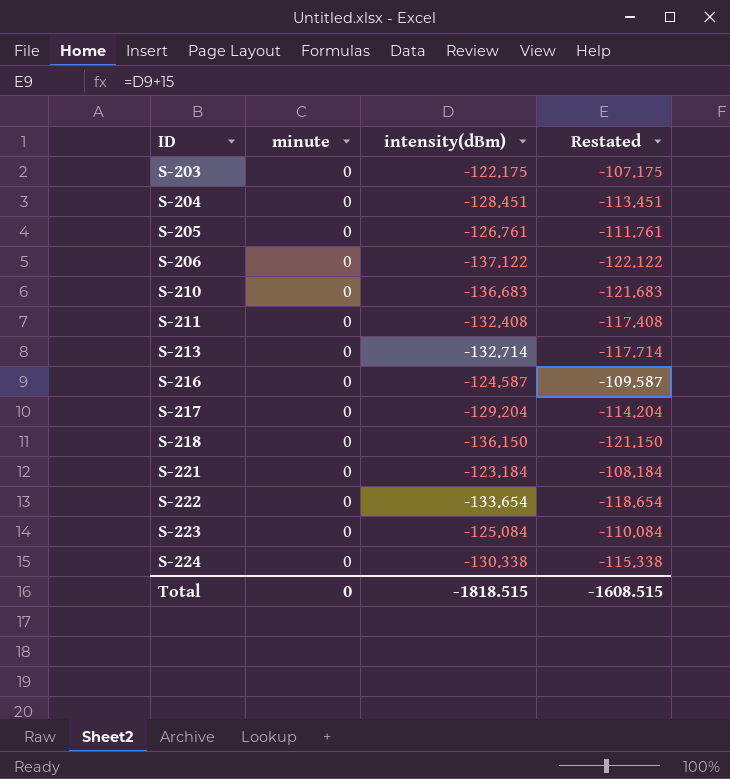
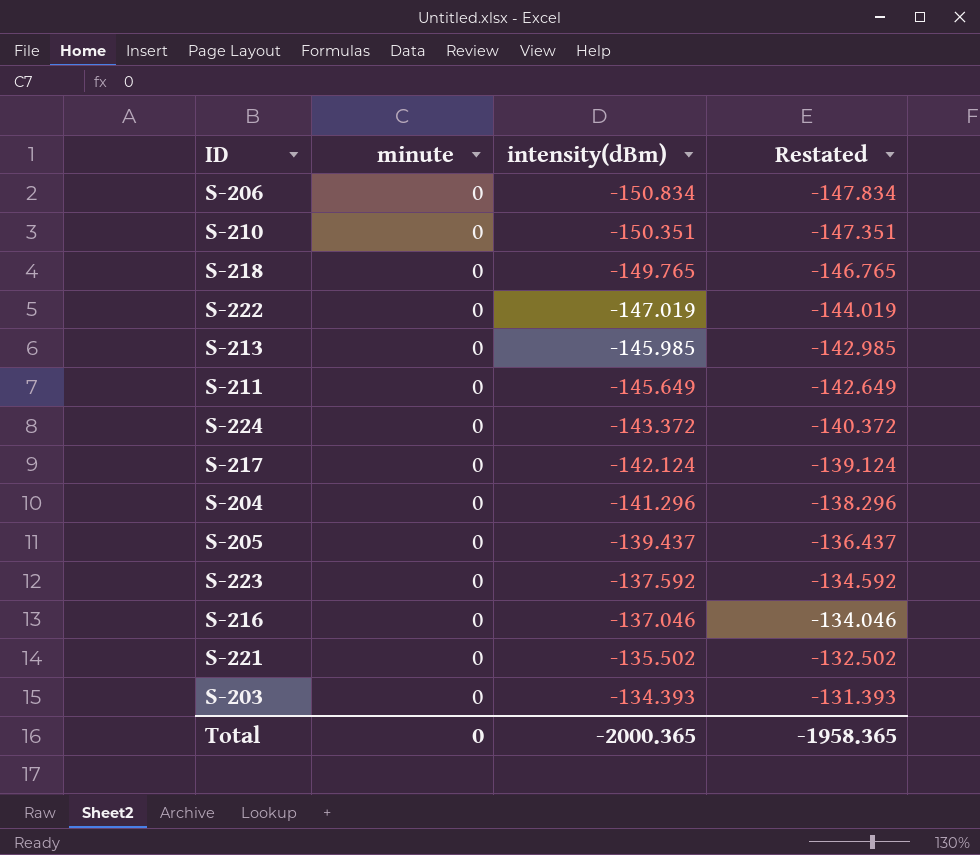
row order: ID ascending -> intensity(dBm) ascending
column Restated | formula: [intensity(dBm)] + 15 -> [intensity(dBm)] + 3
S-206 | intensity(dBm): -137.122 -> -150.834
S-210 | intensity(dBm): -136.683 -> -150.351
S-218 | intensity(dBm): -136.150 -> -149.765
S-222 | intensity(dBm): -133.654 -> -147.019
S-213 | intensity(dBm): -132.714 -> -145.985
S-211 | intensity(dBm): -132.408 -> -145.649
S-224 | intensity(dBm): -130.338 -> -143.372
S-217 | intensity(dBm): -129.204 -> -142.124
S-204 | intensity(dBm): -128.451 -> -141.296
S-205 | intensity(dBm): -126.761 -> -139.437
S-223 | intensity(dBm): -125.084 -> -137.592
S-216 | intensity(dBm): -124.587 -> -137.046
S-221 | intensity(dBm): -123.184 -> -135.502
S-203 | intensity(dBm): -122.175 -> -134.393
Total | intensity(dBm): -1818.515 -> -2000.365
Total | Restated: -1608.515 -> -1958.365

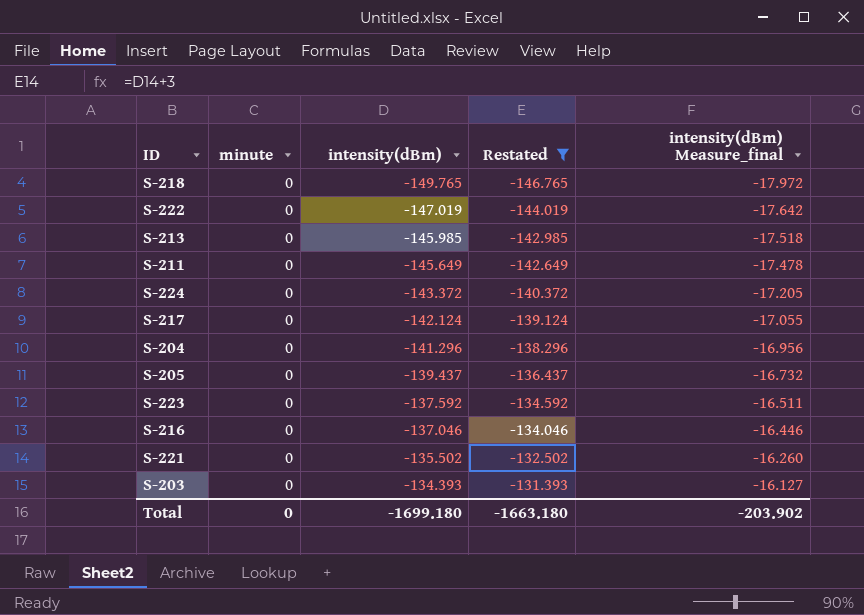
filter: none -> Restated >= -146.765
column intensity(dBm) Measure_final | formula: none -> [intensity(dBm)] * 0.12
Total | intensity(dBm): -2000.365 -> -1699.180
Total | Restated: -1958.365 -> -1663.180

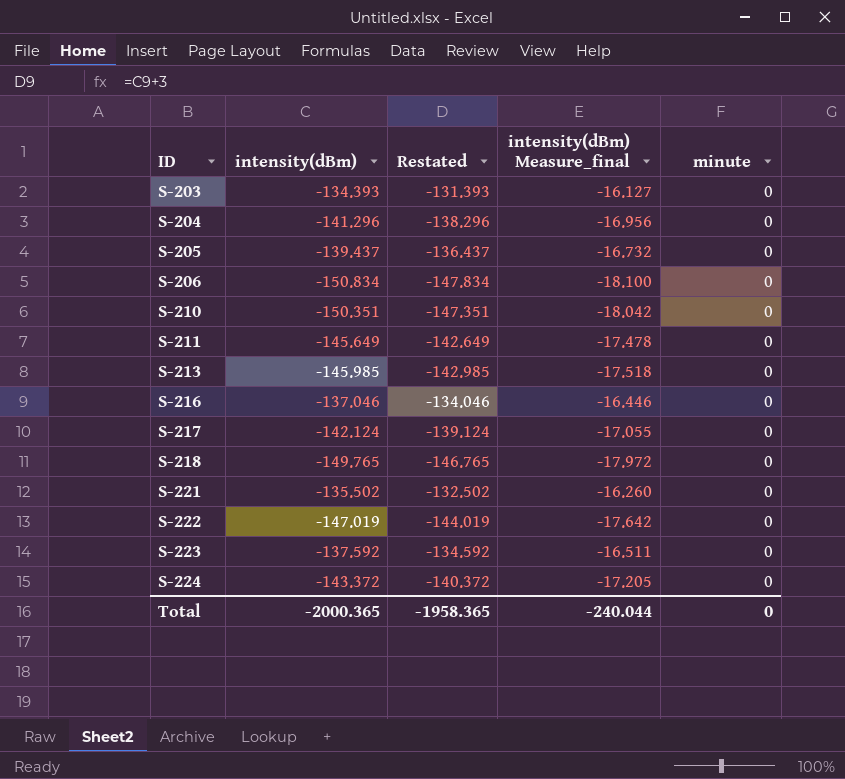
filter: Restated >= -146.765 -> none
row order: intensity(dBm) ascending -> ID ascending
column minute | position: 2 -> 5
Total | intensity(dBm): -1699.180 -> -2000.365
Total | Restated: -1663.180 -> -1958.365
Total | intensity(dBm) Measure_final: -203.902 -> -240.044

